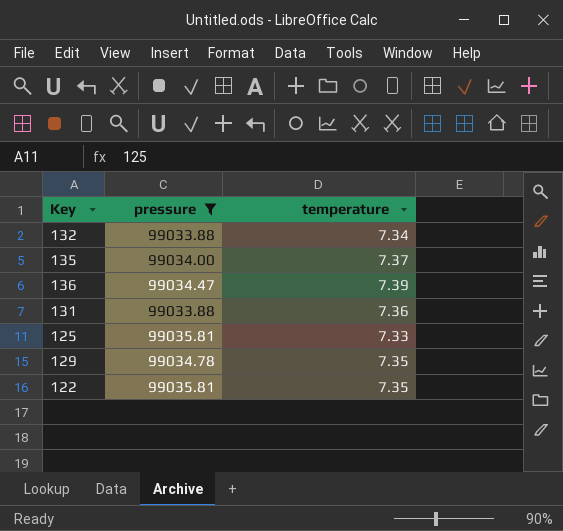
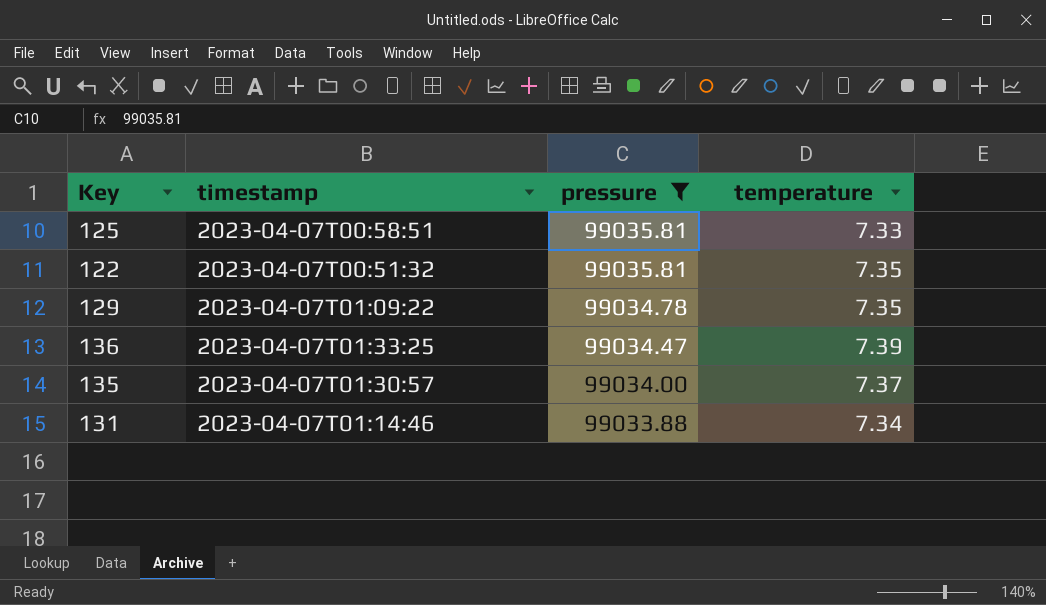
row order: none -> pressure descending
column timestamp | position: none -> 2
row 132: 99033.88 | 7.34 -> none
131 | temperature: 7.36 -> 7.34

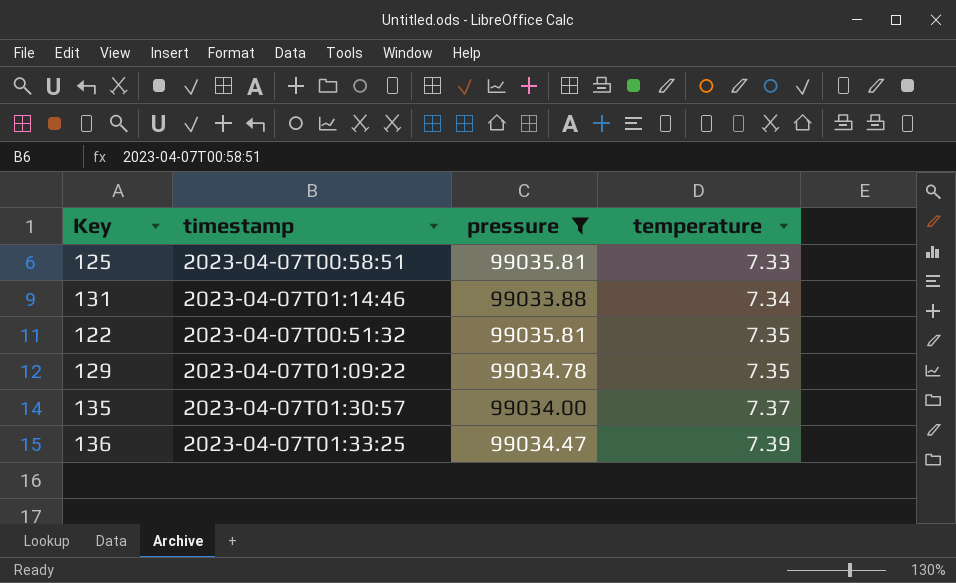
row order: pressure descending -> temperature ascending

